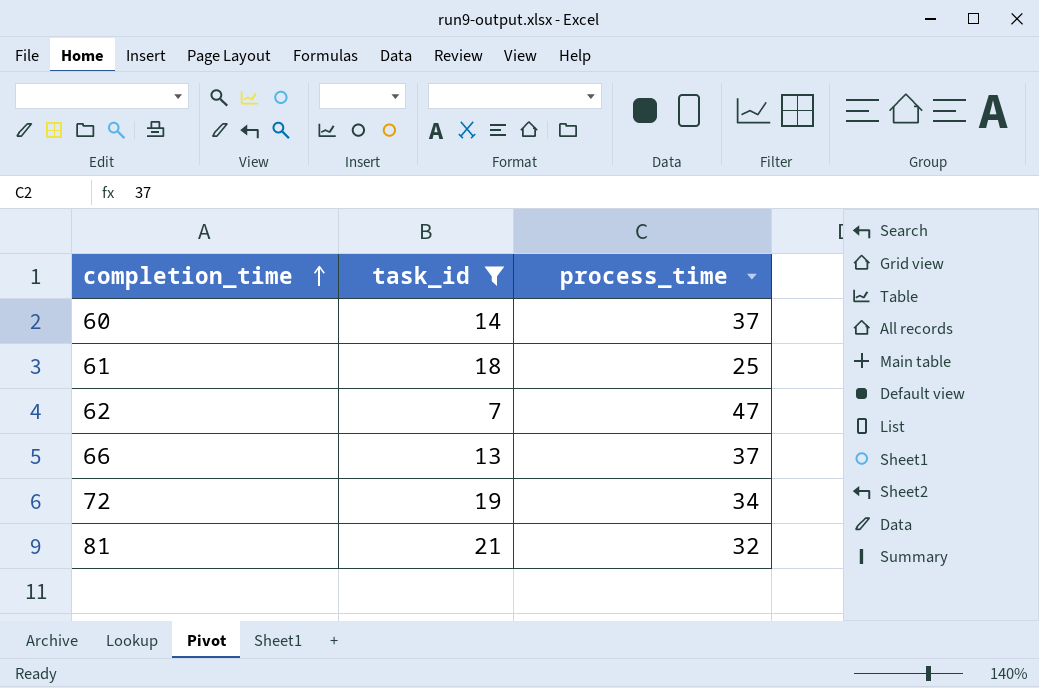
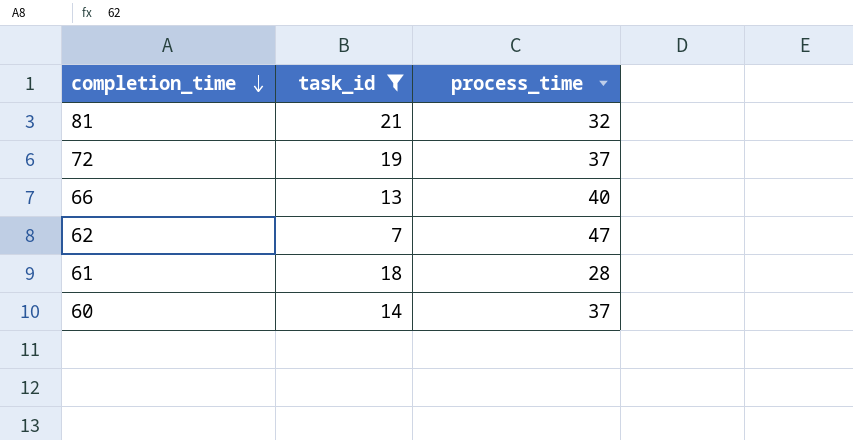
row order: completion_time ascending -> completion_time descending
72 | process_time: 34 -> 37
66 | process_time: 37 -> 40
61 | process_time: 25 -> 28

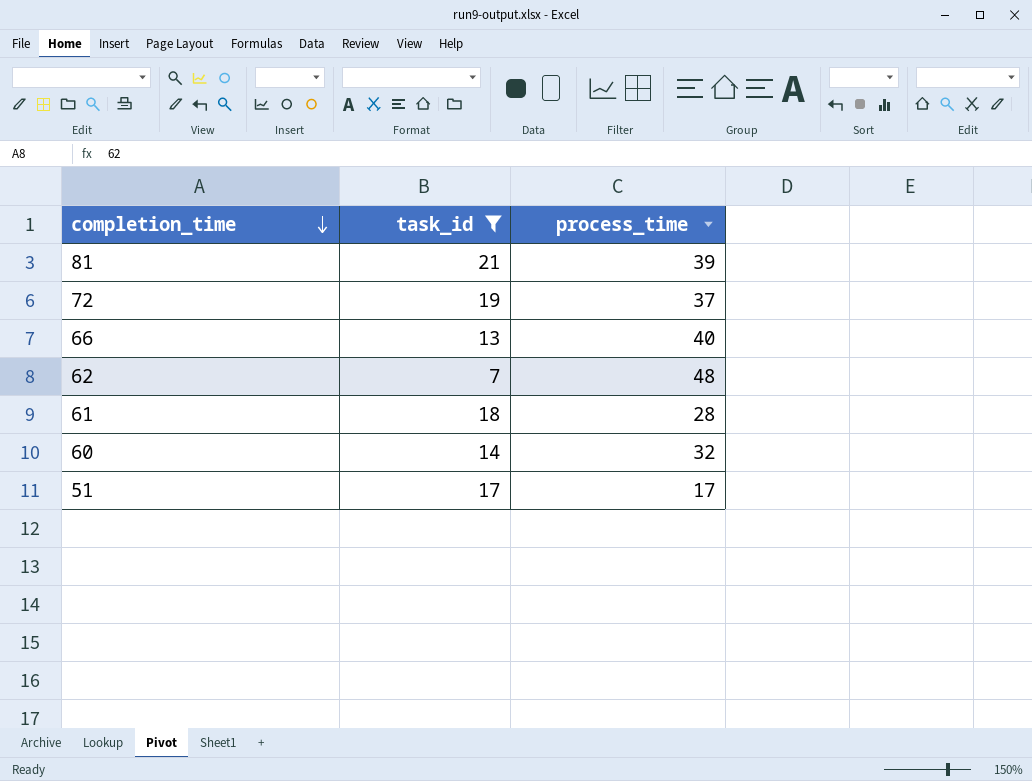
81 | process_time: 32 -> 39
62 | process_time: 47 -> 48
60 | process_time: 37 -> 32
row 51: none -> 17 | 17

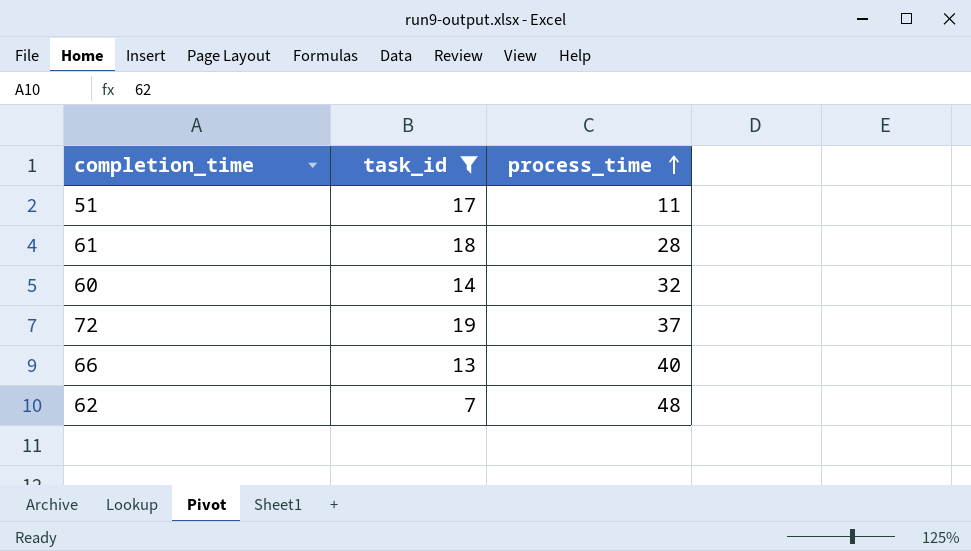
row order: completion_time descending -> process_time ascending
row 81: 21 | 39 -> none
51 | process_time: 17 -> 11

